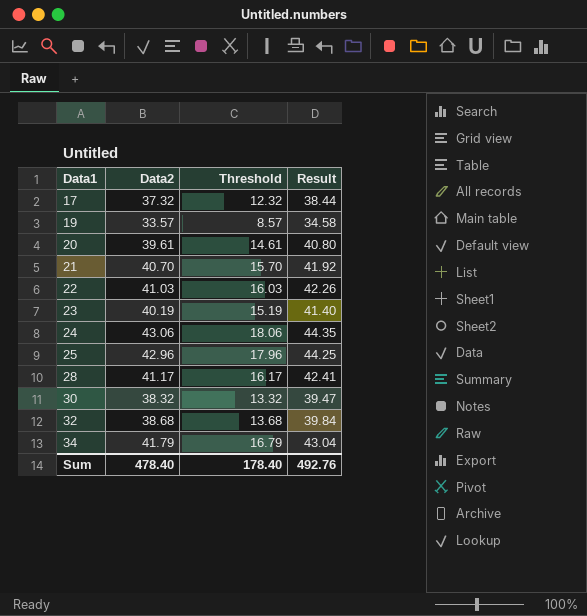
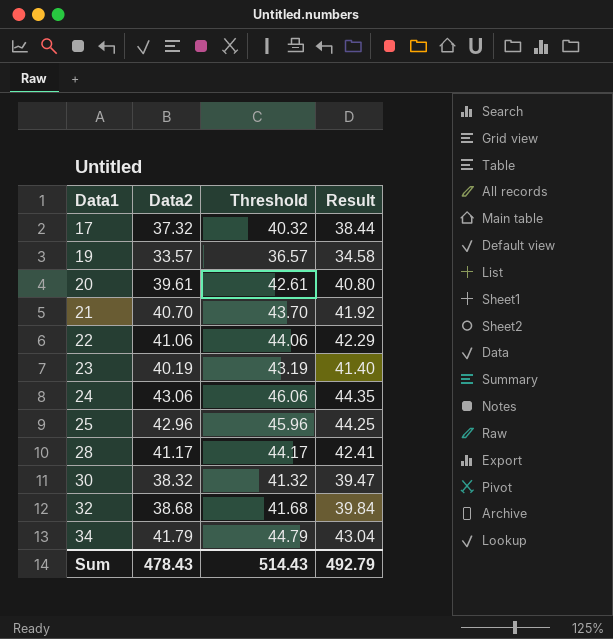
column Threshold | formula: [Data2] - 25 -> [Data2] + 3
22 | Data2: 41.03 -> 41.06
22 | Result: 42.26 -> 42.29
Sum | Data2: 478.40 -> 478.43
Sum | Threshold: 178.40 -> 514.43
Sum | Result: 492.76 -> 492.79

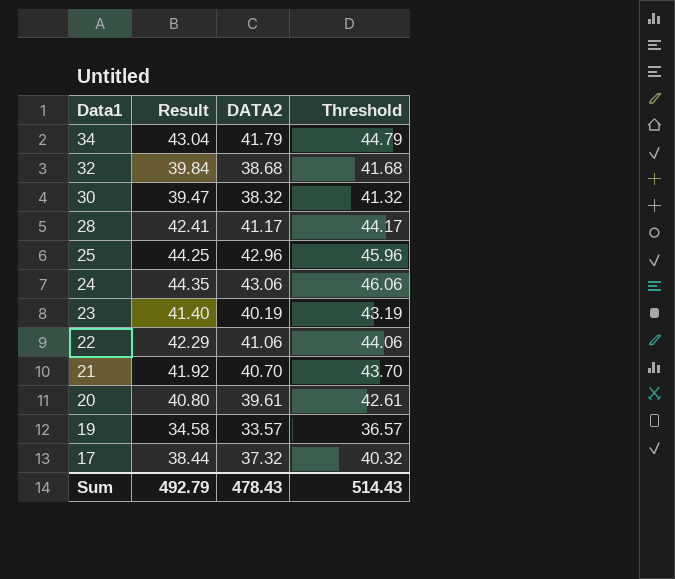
row order: Data1 ascending -> Data1 descending
column Result | position: 4 -> 2
column name: Data2 -> DATA2

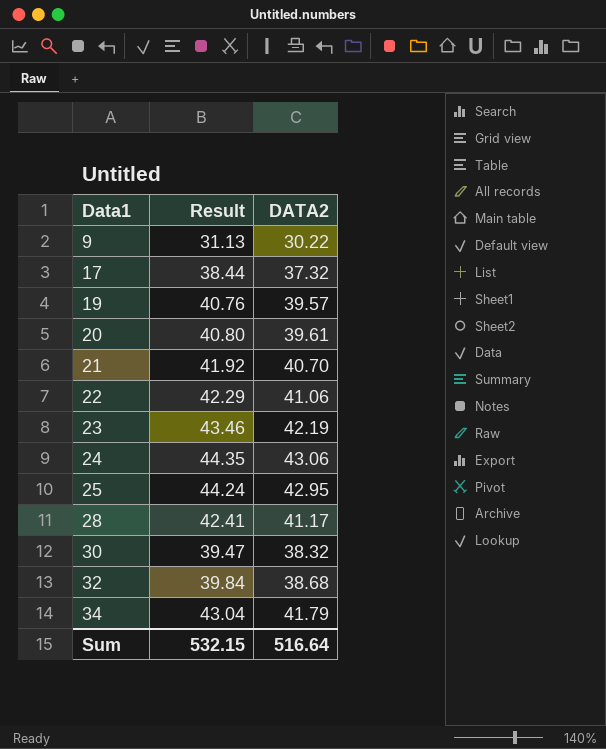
row order: Data1 descending -> Data1 ascending
column Threshold | formula: [DATA2] + 3 -> none
row 9: none -> 31.13 | 30.22
19 | Result: 34.58 -> 40.76
19 | DATA2: 33.57 -> 39.57
23 | Result: 41.40 -> 43.46
23 | DATA2: 40.19 -> 42.19
25 | Result: 44.25 -> 44.24
25 | DATA2: 42.96 -> 42.95
Sum | Result: 492.79 -> 532.15
Sum | DATA2: 478.43 -> 516.64

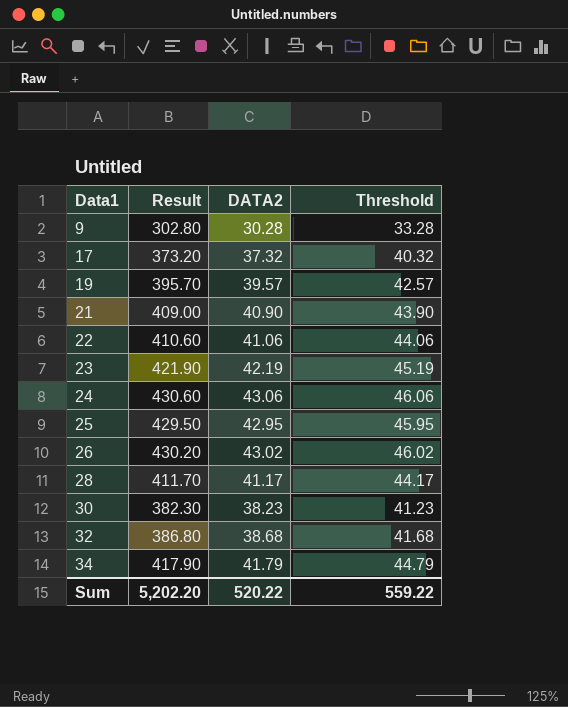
column Result | formula: [DATA2] * 1.03 -> [DATA2] * 10
column Threshold | formula: none -> [DATA2] + 3
row 20: 40.80 | 39.61 -> none
9 | DATA2: 30.22 -> 30.28
21 | DATA2: 40.70 -> 40.90
row 26: none -> 430.20 | 43.02 | 46.02
30 | DATA2: 38.32 -> 38.23
Sum | Result: 532.15 -> 5,202.20
Sum | DATA2: 516.64 -> 520.22

